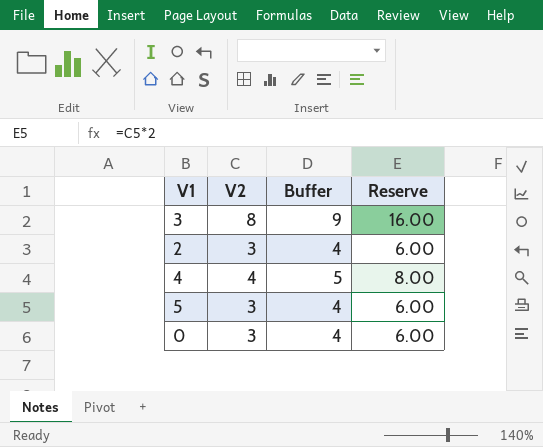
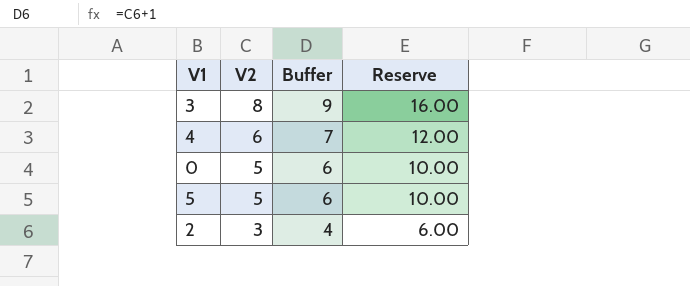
row order: none -> V2 descending
4 | V2: 4 -> 6
4 | Buffer: 5 -> 7
4 | Reserve: 8.00 -> 12.00
0 | V2: 3 -> 5
0 | Buffer: 4 -> 6
0 | Reserve: 6.00 -> 10.00
5 | V2: 3 -> 5
5 | Buffer: 4 -> 6
5 | Reserve: 6.00 -> 10.00

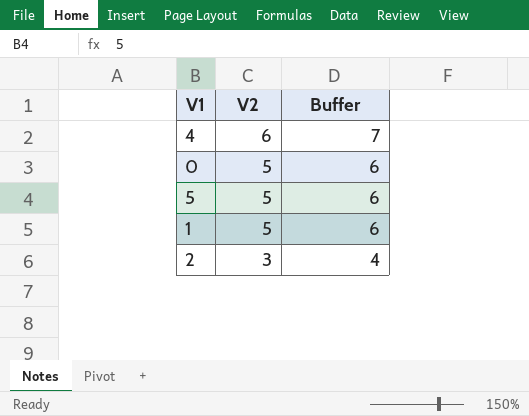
column Reserve | formula: [V2] * 2 -> none
row 3: 8 | 9 | 16.00 -> none
row 1: none -> 5 | 6

